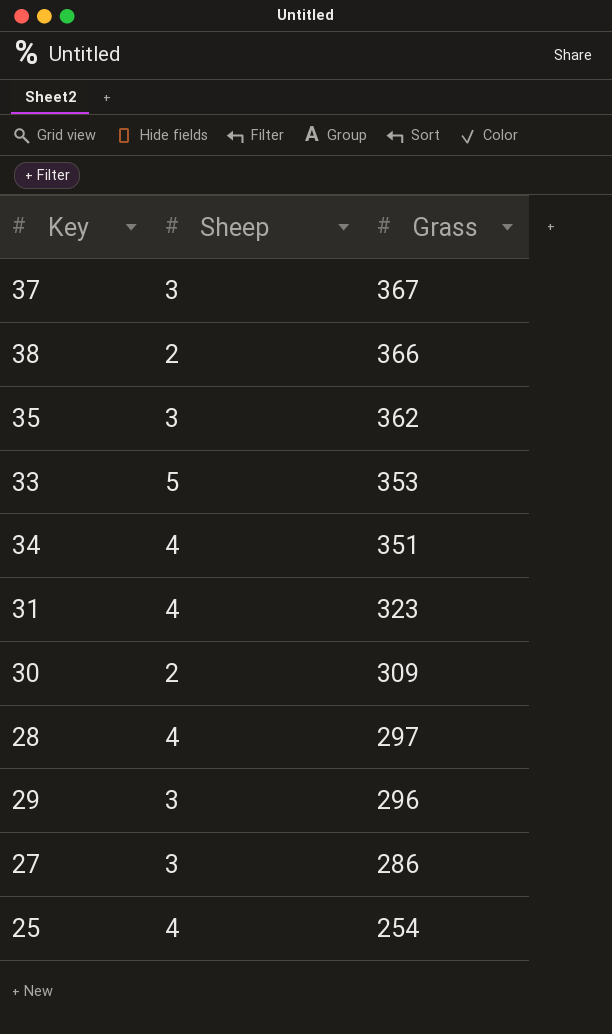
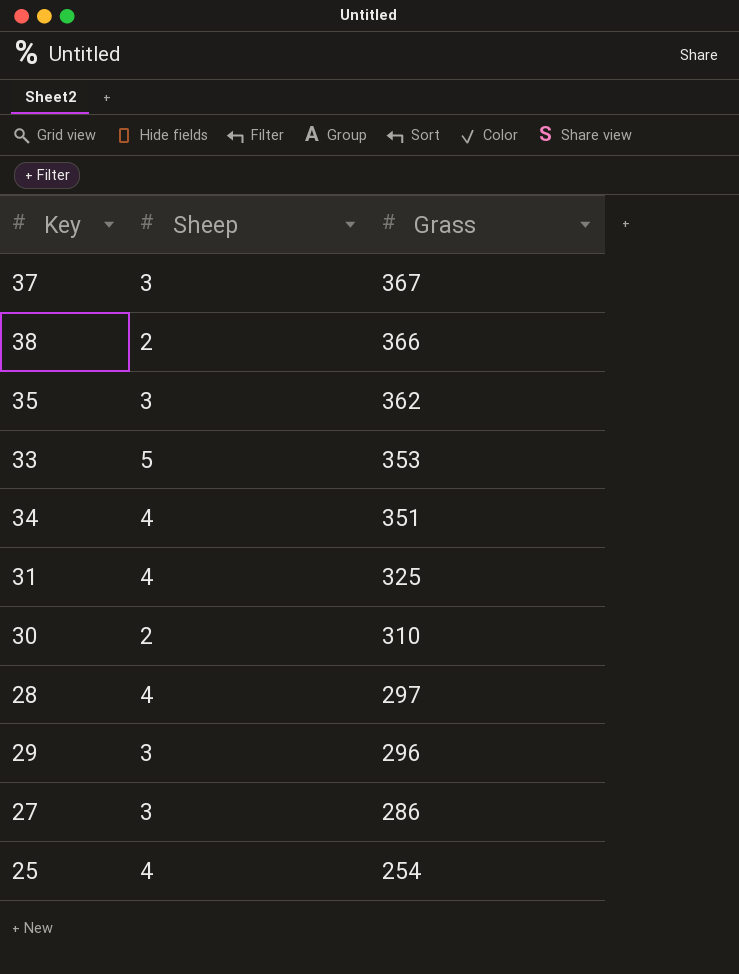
31 | Grass: 323 -> 325
30 | Grass: 309 -> 310

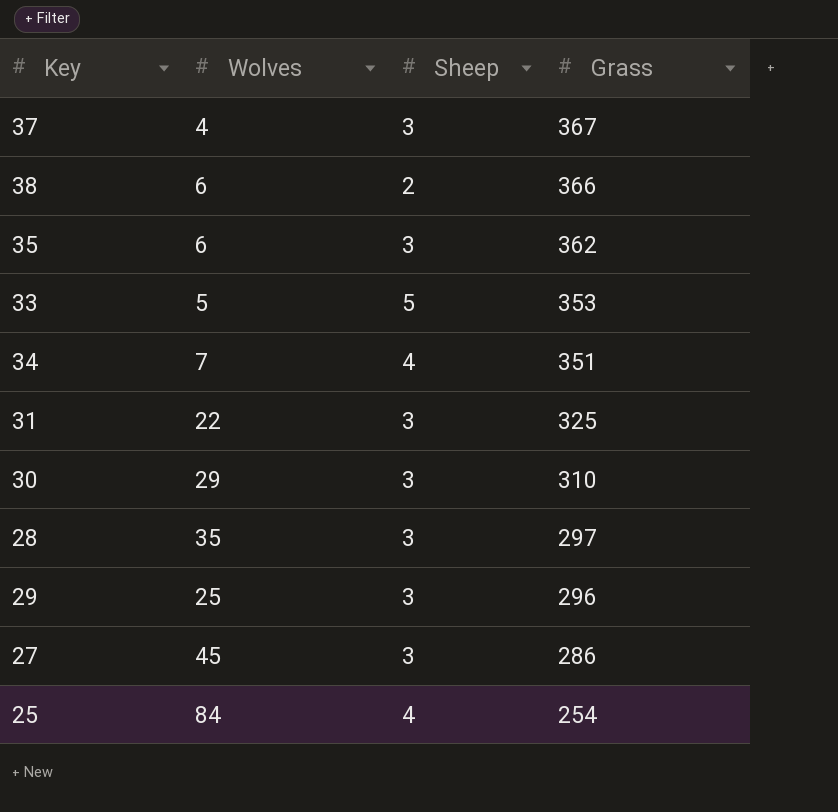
column Wolves | position: none -> 2
31 | Sheep: 4 -> 3
30 | Sheep: 2 -> 3
28 | Sheep: 4 -> 3

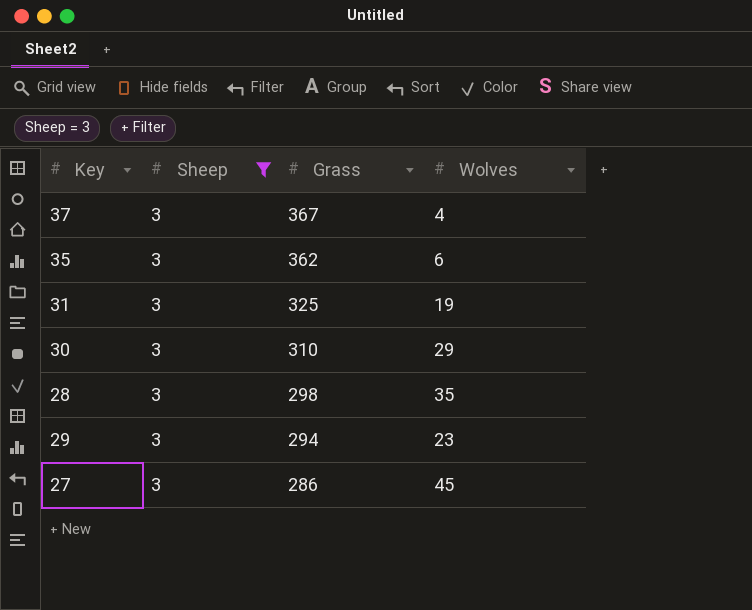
filter: none -> Sheep = 3
column Wolves | position: 2 -> 4
31 | Wolves: 22 -> 19
28 | Grass: 297 -> 298
29 | Grass: 296 -> 294
29 | Wolves: 25 -> 23

